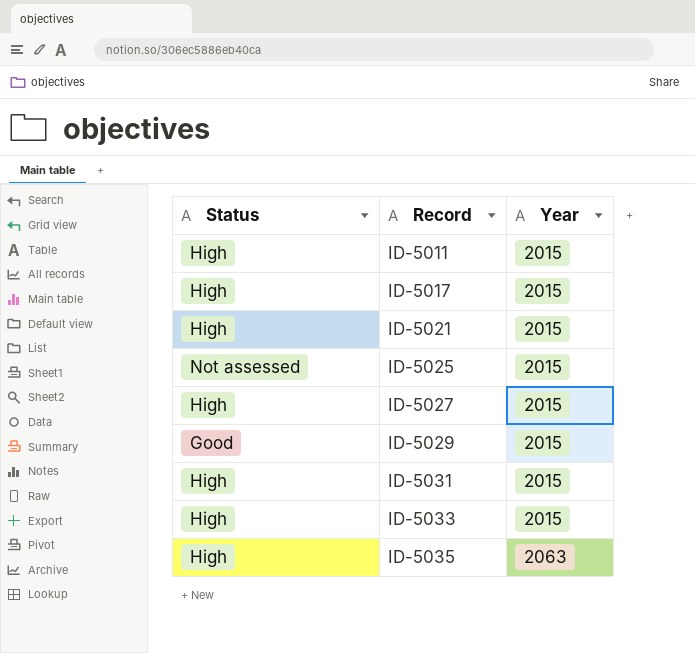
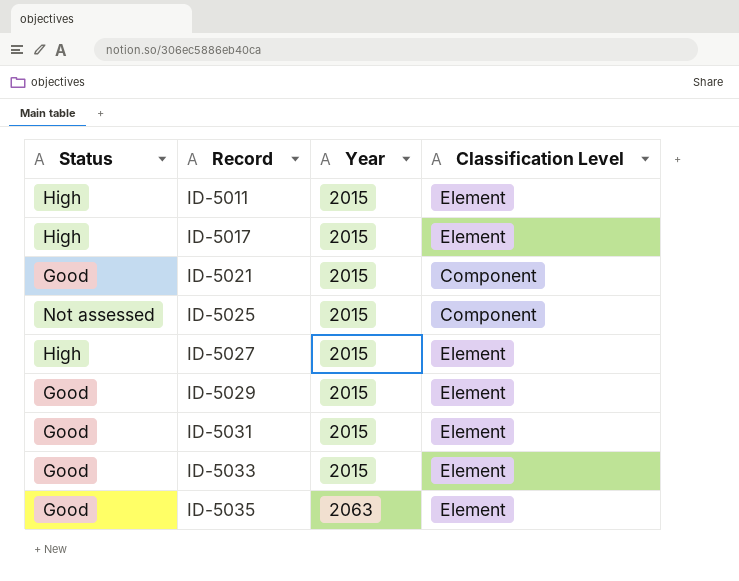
column Classification Level | position: none -> 4
ID-5021 | Status: High -> Good
ID-5031 | Status: High -> Good
ID-5033 | Status: High -> Good
ID-5035 | Status: High -> Good

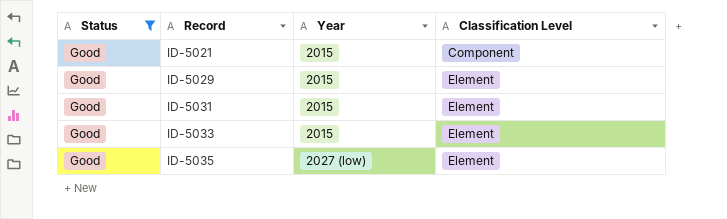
filter: none -> Status = Good
ID-5035 | Year: 2063 -> 2027 (low)

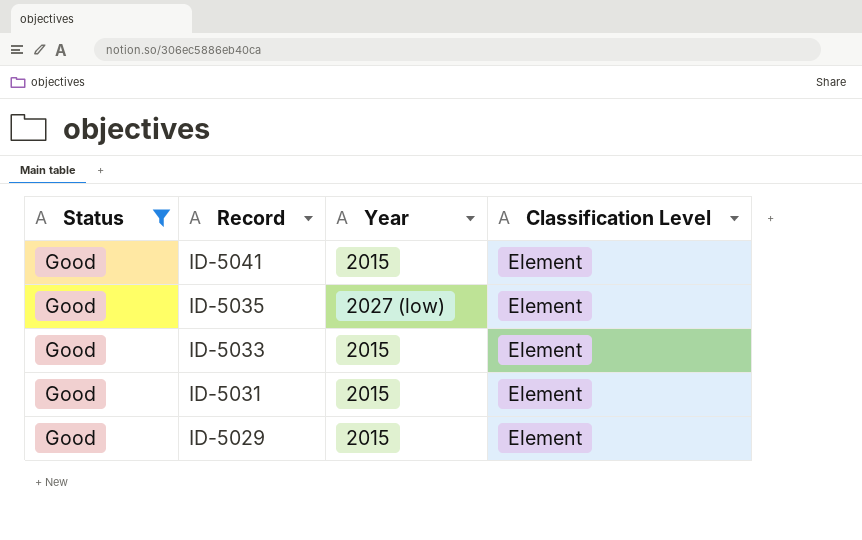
row order: Record ascending -> Record descending
row ID-5021: Good | 2015 | Component -> none
row ID-5041: none -> Good | 2015 | Element

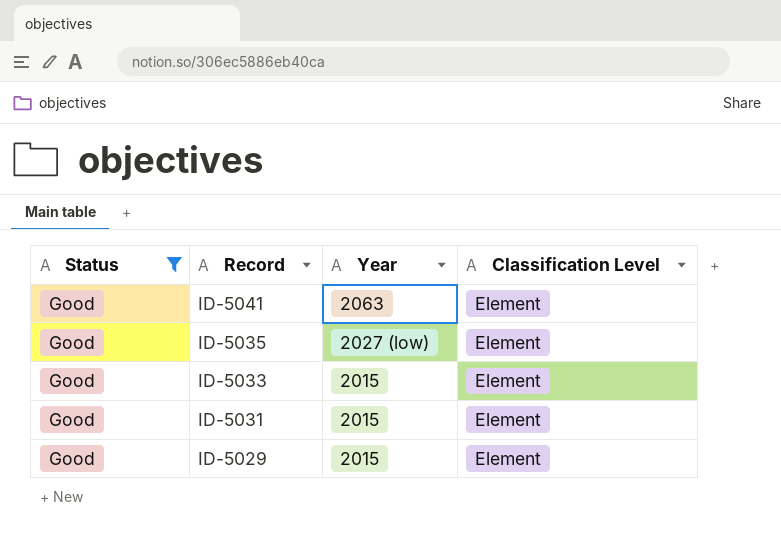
ID-5041 | Year: 2015 -> 2063

